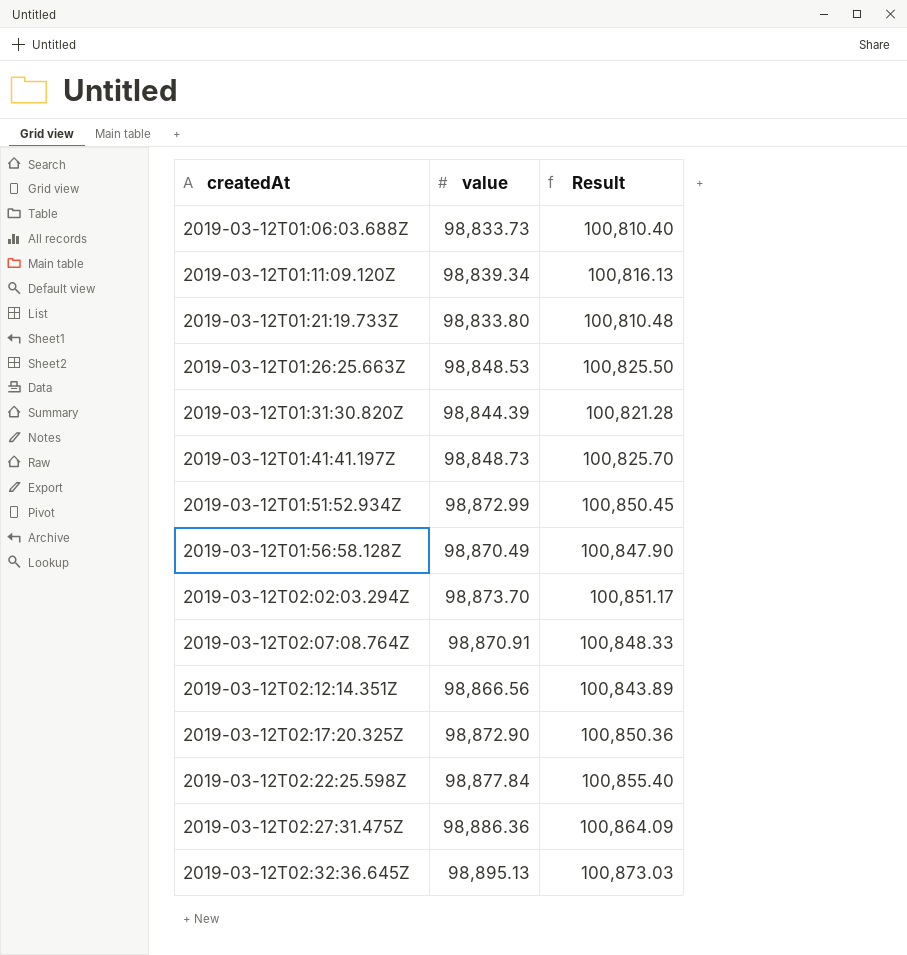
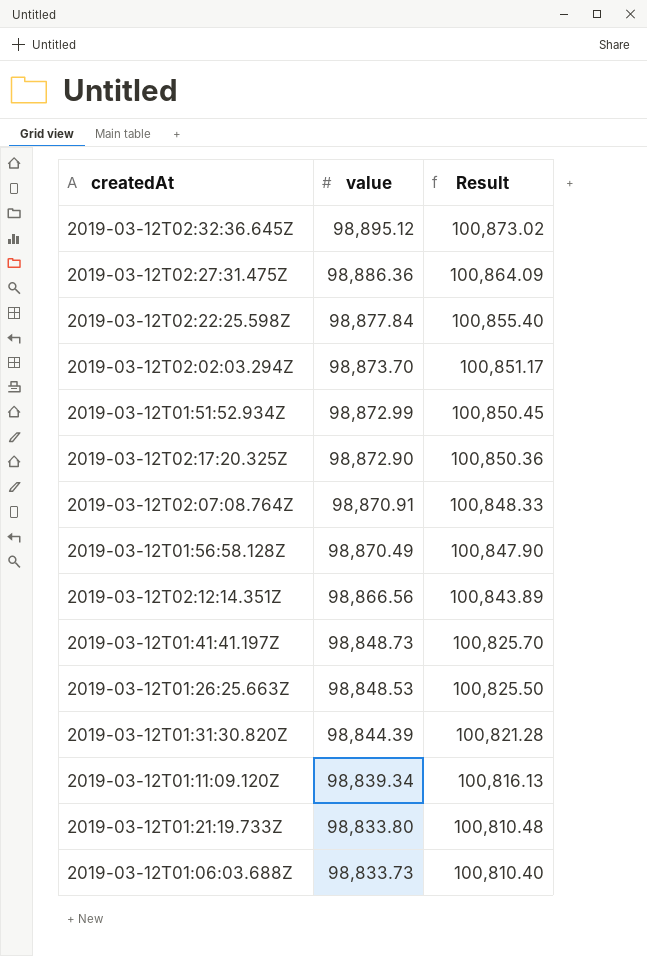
row order: createdAt ascending -> value descending
2019-03-12T02:32:36.645Z | value: 98,895.13 -> 98,895.12
2019-03-12T02:32:36.645Z | Result: 100,873.03 -> 100,873.02

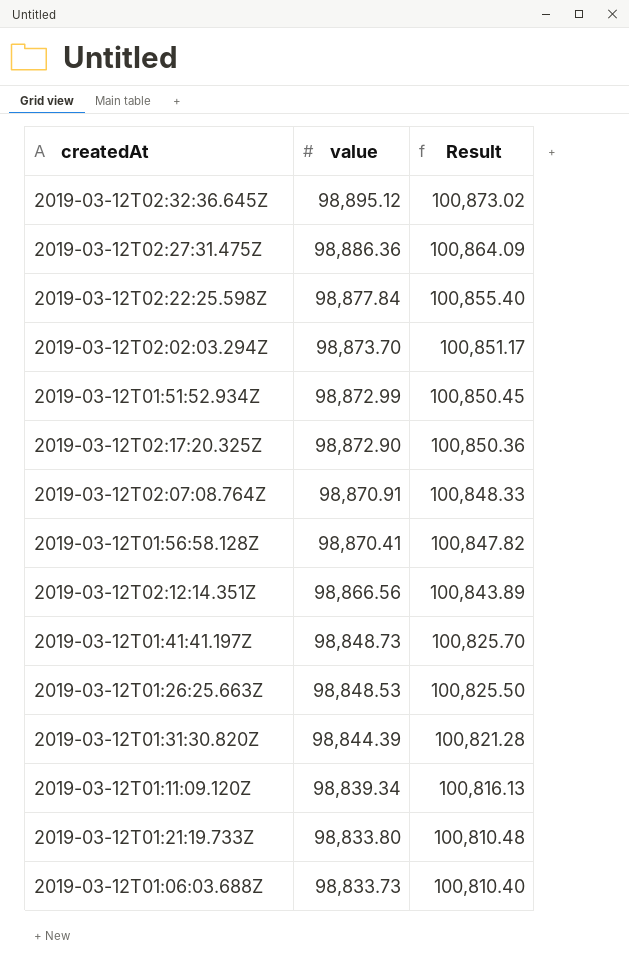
2019-03-12T01:56:58.128Z | value: 98,870.49 -> 98,870.41
2019-03-12T01:56:58.128Z | Result: 100,847.90 -> 100,847.82

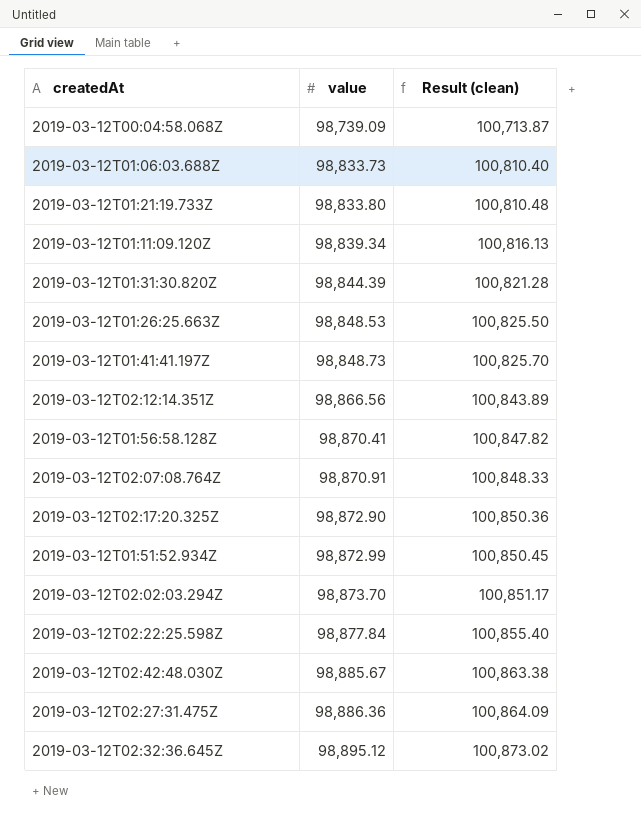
row order: value descending -> value ascending
column name: Result -> Result (clean)
row 2019-03-12T00:04:58.068Z: none -> 98,739.09 | 100,713.87
row 2019-03-12T02:42:48.030Z: none -> 98,885.67 | 100,863.38

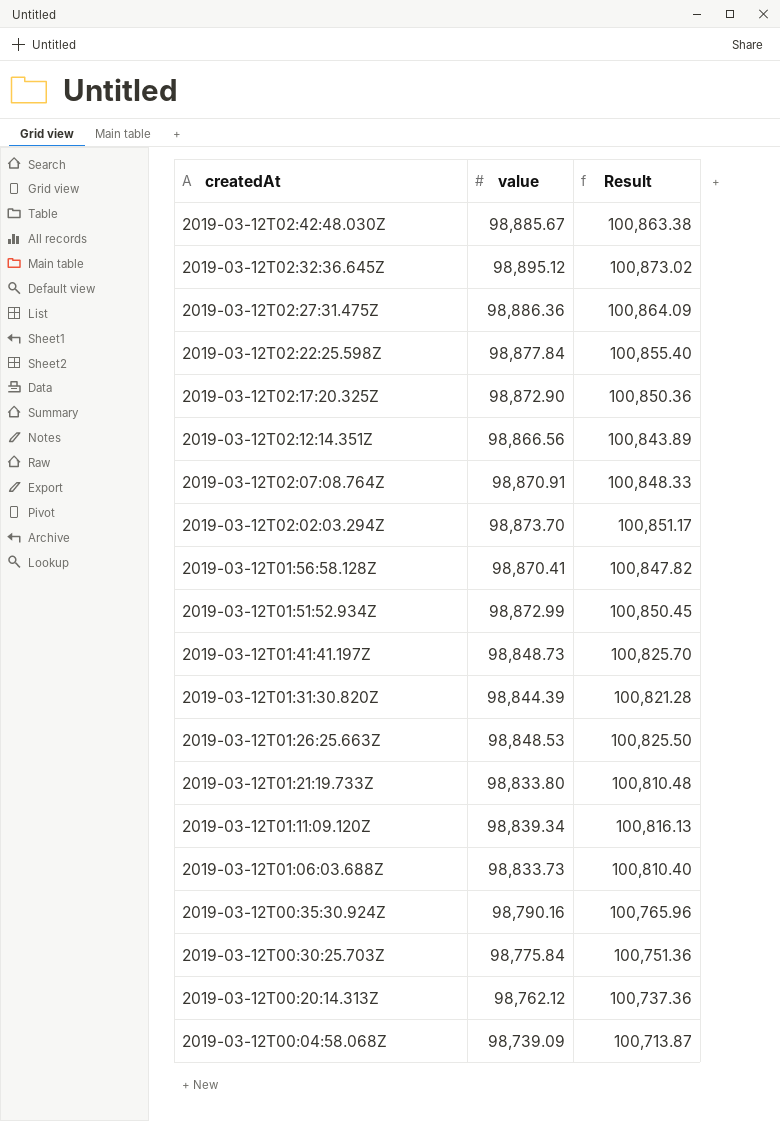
row order: value ascending -> createdAt descending
column name: Result (clean) -> Result
row 2019-03-12T00:35:30.924Z: none -> 98,790.16 | 100,765.96
row 2019-03-12T00:30:25.703Z: none -> 98,775.84 | 100,751.36
row 2019-03-12T00:20:14.313Z: none -> 98,762.12 | 100,737.36

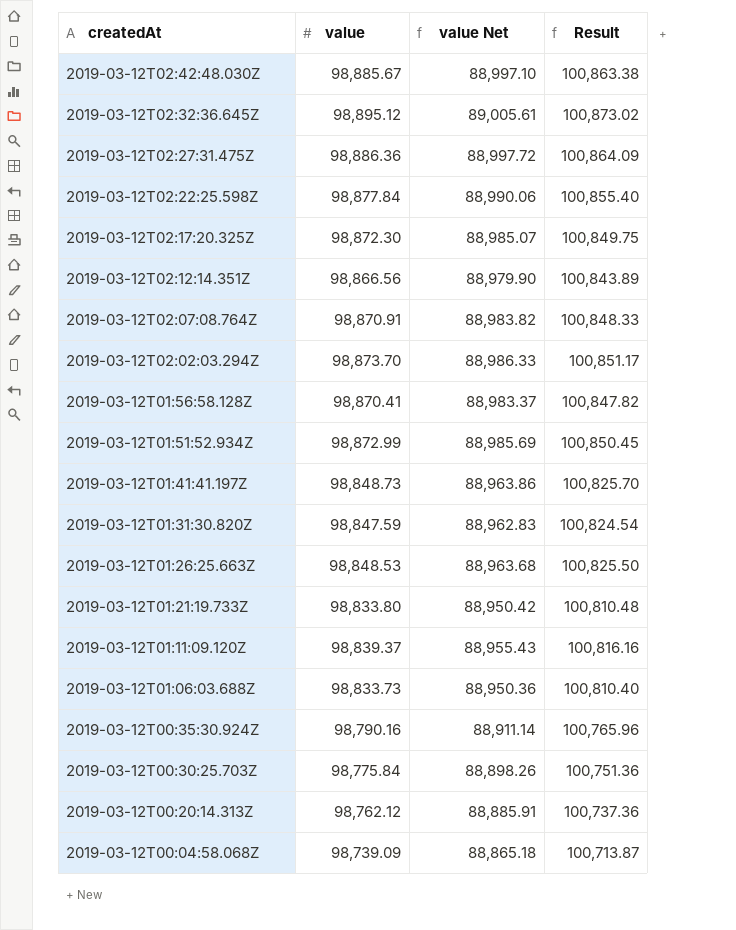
column value Net | formula: none -> [value] * 0.9
2019-03-12T02:17:20.325Z | value: 98,872.90 -> 98,872.30
2019-03-12T02:17:20.325Z | Result: 100,850.36 -> 100,849.75
2019-03-12T01:31:30.820Z | value: 98,844.39 -> 98,847.59
2019-03-12T01:31:30.820Z | Result: 100,821.28 -> 100,824.54
2019-03-12T01:11:09.120Z | value: 98,839.34 -> 98,839.37
2019-03-12T01:11:09.120Z | Result: 100,816.13 -> 100,816.16

